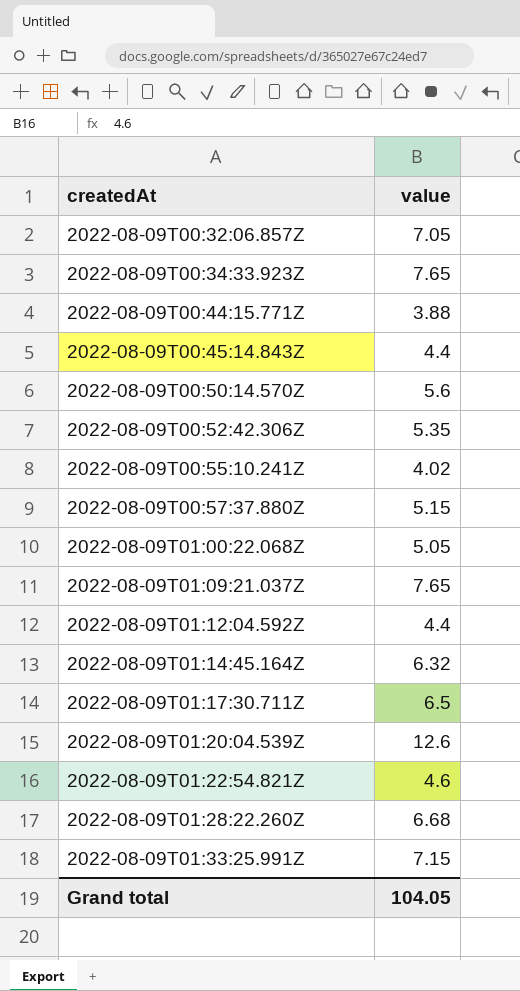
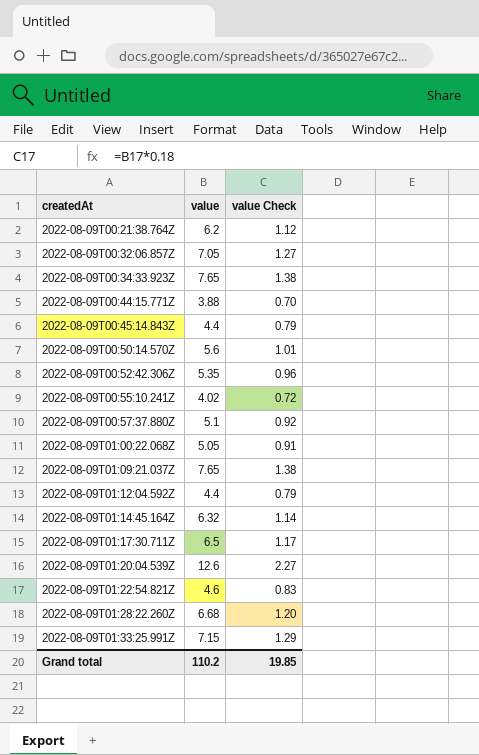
column value Check | formula: none -> [value] * 0.18
row 2022-08-09T00:21:38.764Z: none -> 6.2 | 1.12
2022-08-09T00:57:37.880Z | value: 5.15 -> 5.1
Grand total | value: 104.05 -> 110.2

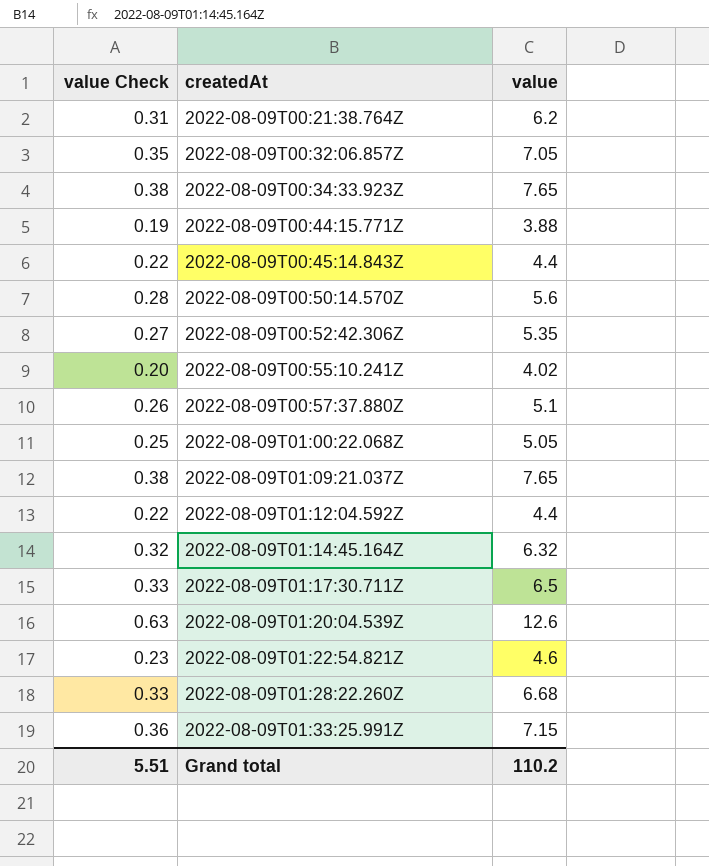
column value Check | formula: [value] * 0.18 -> [value] * 0.05
column value Check | position: 3 -> 1
Grand total | value Check: 19.85 -> 5.51

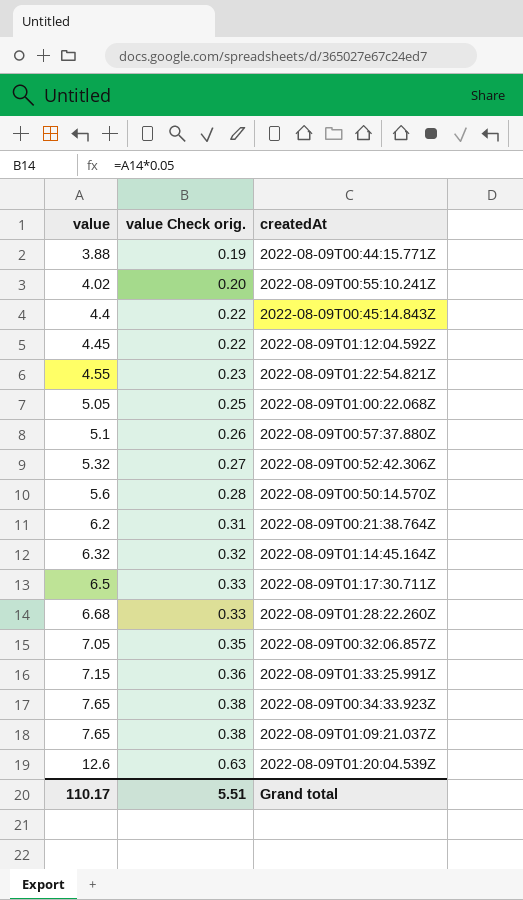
row order: createdAt ascending -> value ascending
column value | position: 3 -> 1
column name: value Check -> value Check orig.
2022-08-09T01:12:04.592Z | value: 4.4 -> 4.45
2022-08-09T01:22:54.821Z | value: 4.6 -> 4.55
2022-08-09T00:52:42.306Z | value: 5.35 -> 5.32
Grand total | value: 110.2 -> 110.17

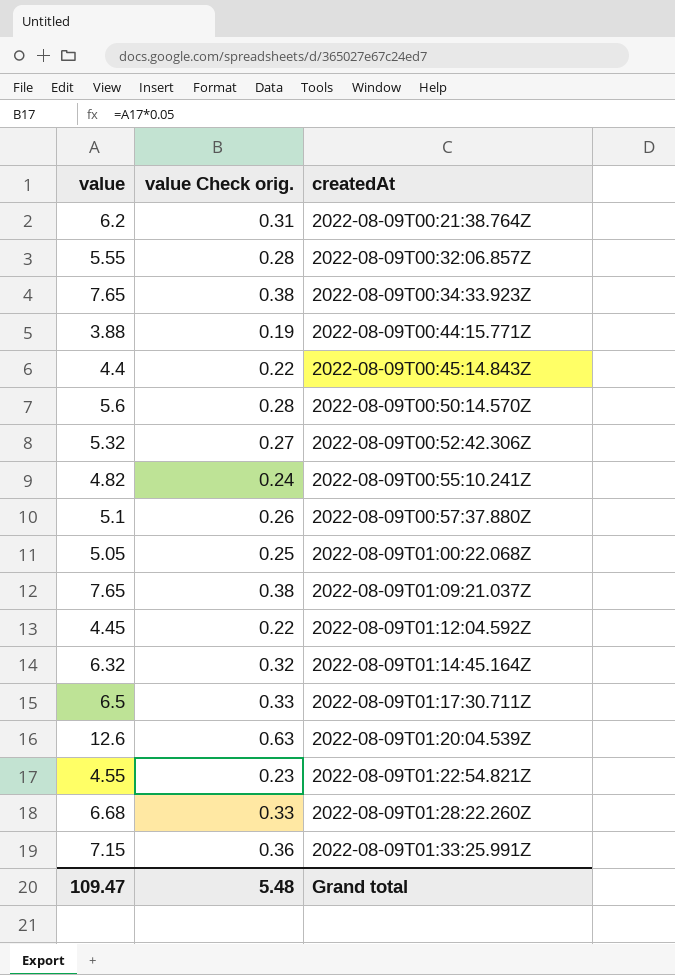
row order: value ascending -> createdAt ascending
2022-08-09T00:32:06.857Z | value: 7.05 -> 5.55
2022-08-09T00:32:06.857Z | value Check orig.: 0.35 -> 0.28
2022-08-09T00:55:10.241Z | value: 4.02 -> 4.82
2022-08-09T00:55:10.241Z | value Check orig.: 0.20 -> 0.24
Grand total | value: 110.17 -> 109.47
Grand total | value Check orig.: 5.51 -> 5.48

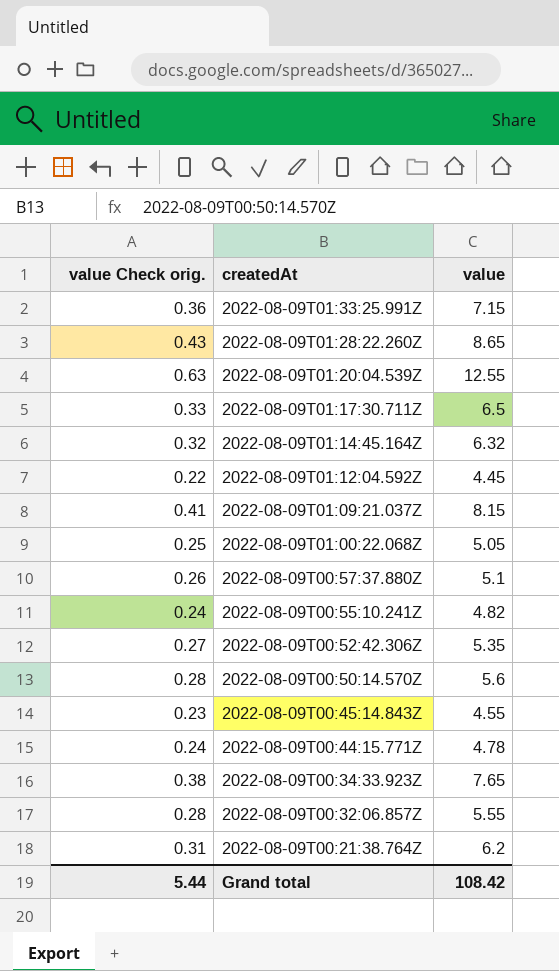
row order: createdAt ascending -> createdAt descending
column value | position: 1 -> 3
row 2022-08-09T01:22:54.821Z: 4.55 | 0.23 -> none
2022-08-09T01:28:22.260Z | value Check orig.: 0.33 -> 0.43
2022-08-09T01:28:22.260Z | value: 6.68 -> 8.65
2022-08-09T01:20:04.539Z | value: 12.6 -> 12.55
2022-08-09T01:09:21.037Z | value Check orig.: 0.38 -> 0.41
2022-08-09T01:09:21.037Z | value: 7.65 -> 8.15
2022-08-09T00:52:42.306Z | value: 5.32 -> 5.35
2022-08-09T00:45:14.843Z | value Check orig.: 0.22 -> 0.23
2022-08-09T00:45:14.843Z | value: 4.4 -> 4.55
2022-08-09T00:44:15.771Z | value Check orig.: 0.19 -> 0.24
2022-08-09T00:44:15.771Z | value: 3.88 -> 4.78
Grand total | value Check orig.: 5.48 -> 5.44
Grand total | value: 109.47 -> 108.42

